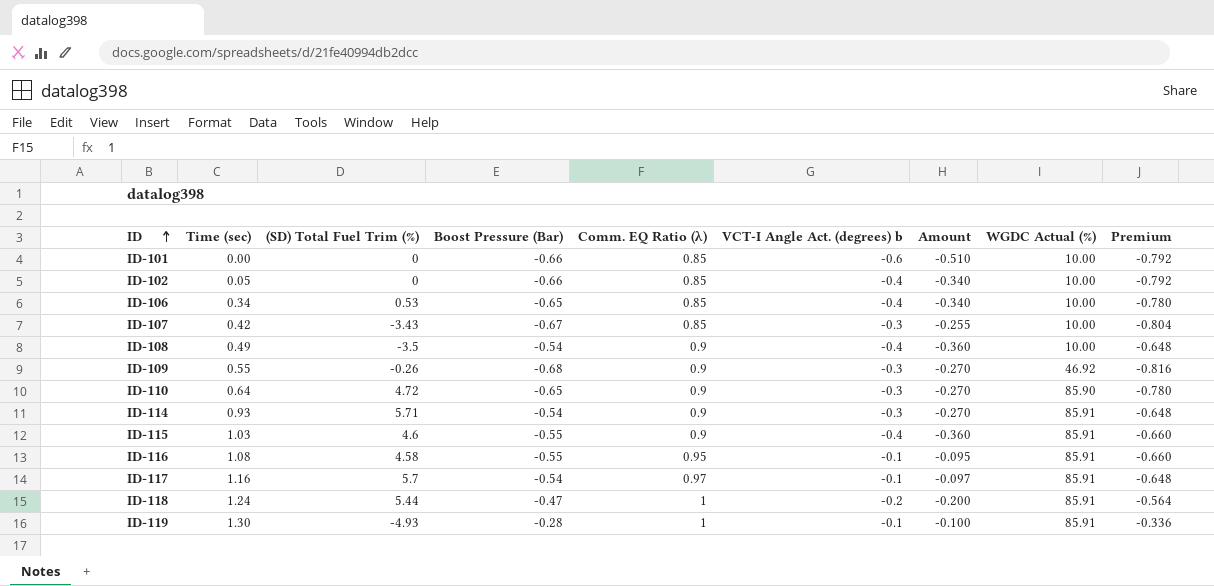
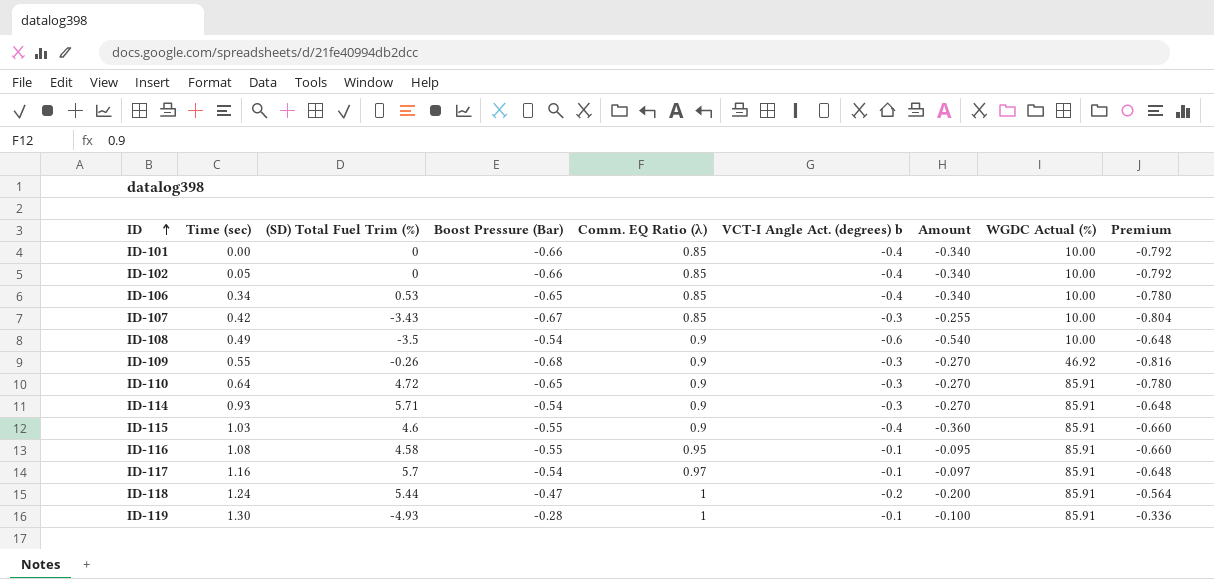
ID-101 | VCT-I Angle Act. (degrees) b: -0.6 -> -0.4
ID-101 | Amount: -0.510 -> -0.340
ID-108 | VCT-I Angle Act. (degrees) b: -0.4 -> -0.6
ID-108 | Amount: -0.360 -> -0.540
ID-110 | WGDC Actual (%): 85.90 -> 85.91

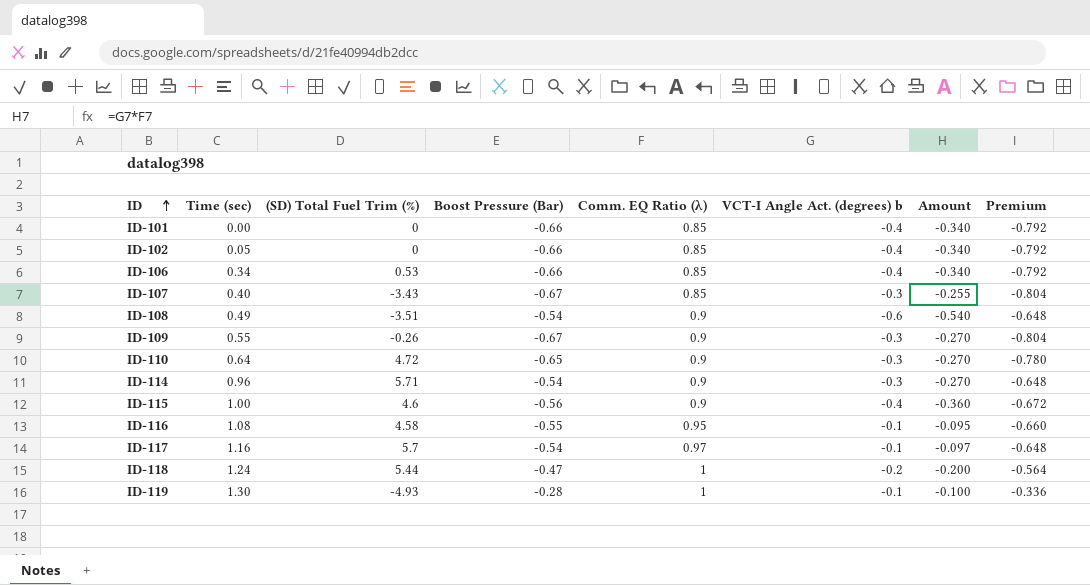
column WGDC Actual (%) | position: 8 -> none
ID-106 | Boost Pressure (Bar): -0.65 -> -0.66
ID-106 | Premium: -0.780 -> -0.792
ID-107 | Time (sec): 0.42 -> 0.40
ID-108 | (SD) Total Fuel Trim (%): -3.5 -> -3.51
ID-109 | Boost Pressure (Bar): -0.68 -> -0.67
ID-109 | Premium: -0.816 -> -0.804
ID-114 | Time (sec): 0.93 -> 0.96
ID-115 | Time (sec): 1.03 -> 1.00
ID-115 | Boost Pressure (Bar): -0.55 -> -0.56
ID-115 | Premium: -0.660 -> -0.672

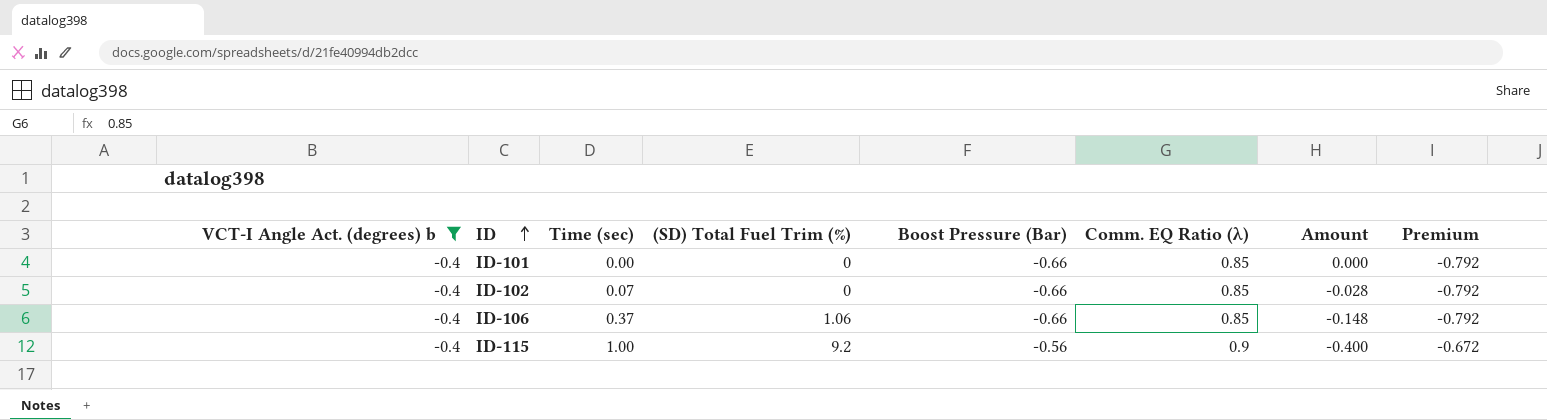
filter: none -> VCT-I Angle Act. (degrees) b = -0.4
column VCT-I Angle Act. (degrees) b | position: 6 -> 1
column Amount | formula: [Comm. EQ Ratio (λ)] * [VCT-I Angle Act. (degrees) b] -> [VCT-I Angle Act. (degrees) b] * [Time (sec)]
ID-102 | Time (sec): 0.05 -> 0.07
ID-106 | Time (sec): 0.34 -> 0.37
ID-106 | (SD) Total Fuel Trim (%): 0.53 -> 1.06
ID-115 | (SD) Total Fuel Trim (%): 4.6 -> 9.2

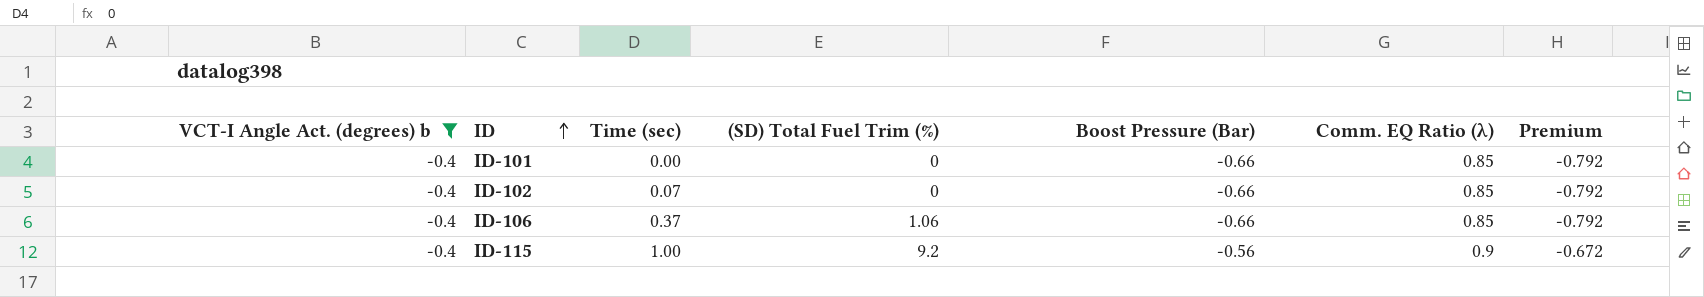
column Amount | formula: [VCT-I Angle Act. (degrees) b] * [Time (sec)] -> none

